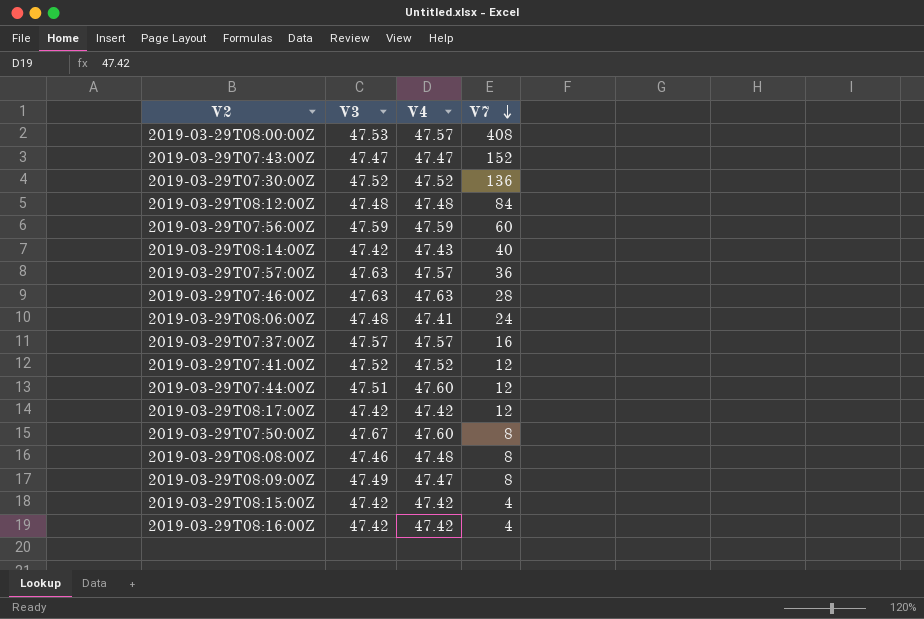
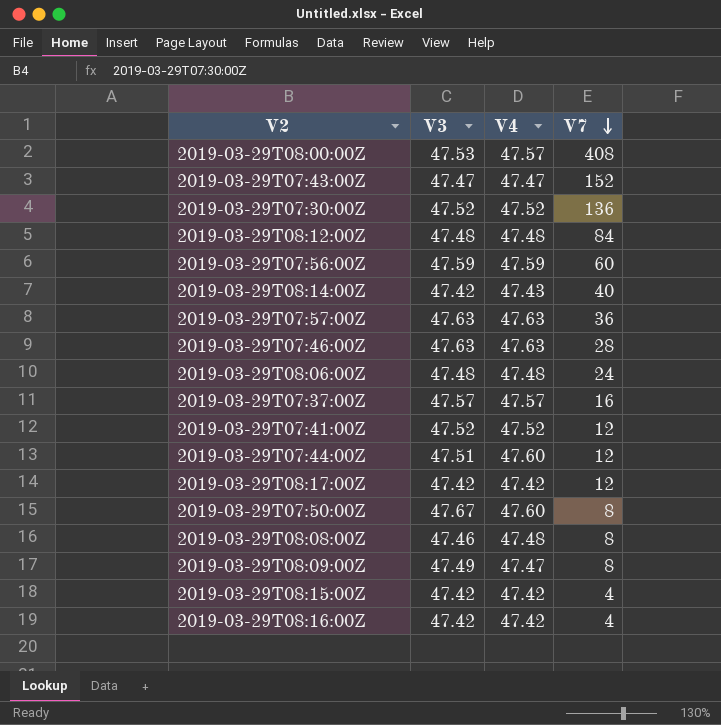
2019-03-29T07:57:00Z | V4: 47.57 -> 47.63
2019-03-29T08:06:00Z | V4: 47.41 -> 47.48

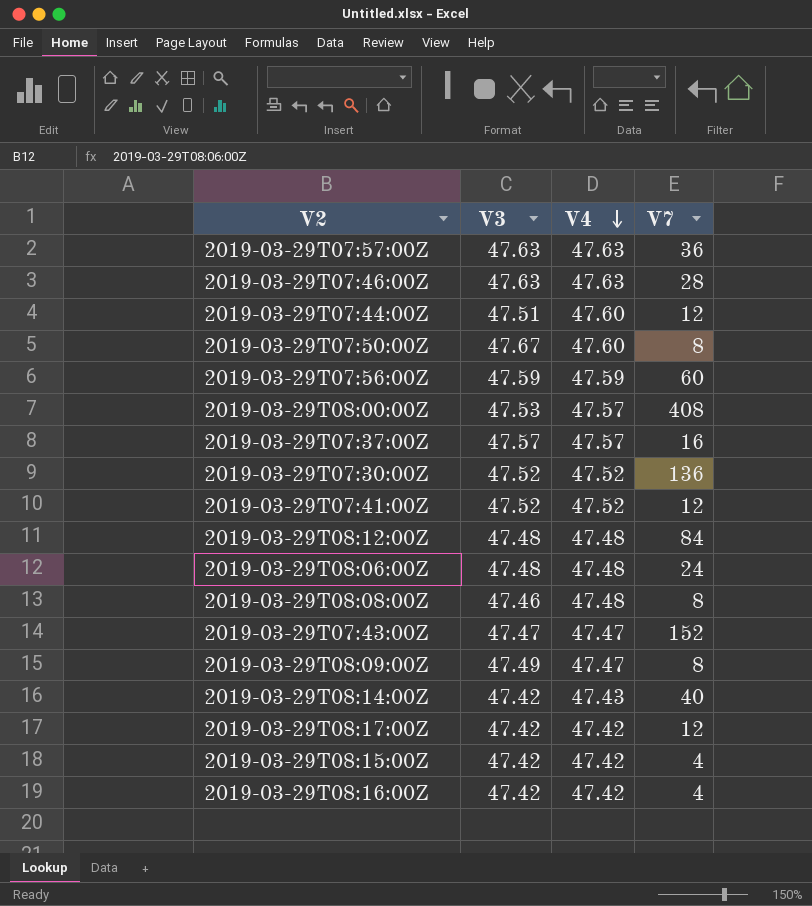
row order: V7 descending -> V4 descending

